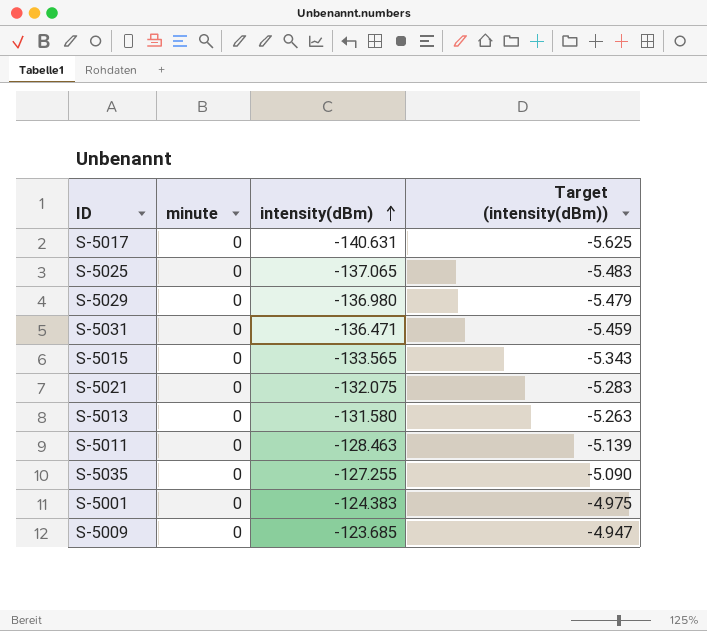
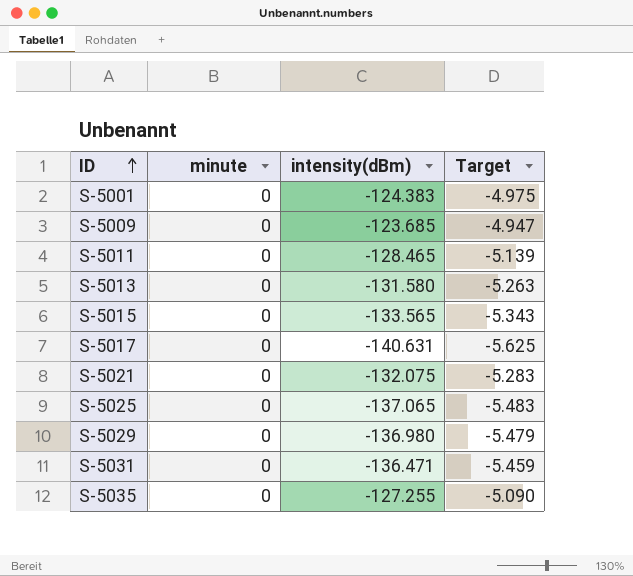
row order: intensity(dBm) ascending -> ID ascending
column name: Target (intensity(dBm)) -> Target
S-5011 | intensity(dBm): -128.463 -> -128.465

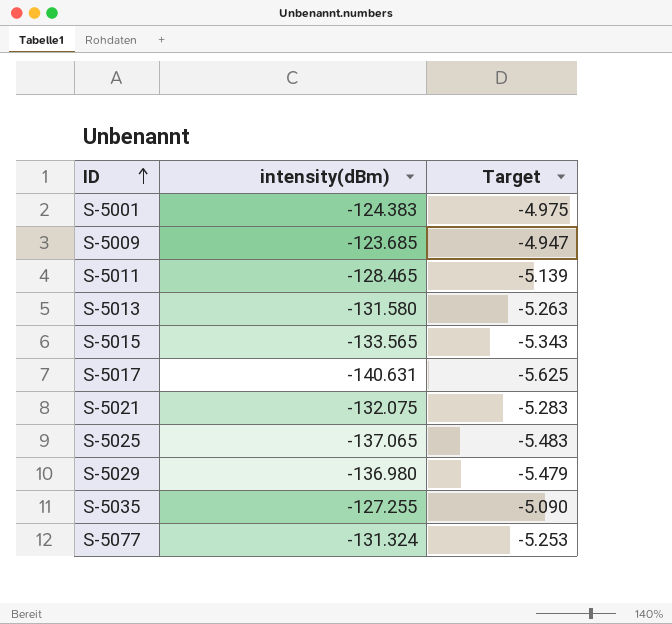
column minute | position: 2 -> none
row S-5031: 0 | -136.471 | -5.459 -> none
row S-5077: none -> -131.324 | -5.253

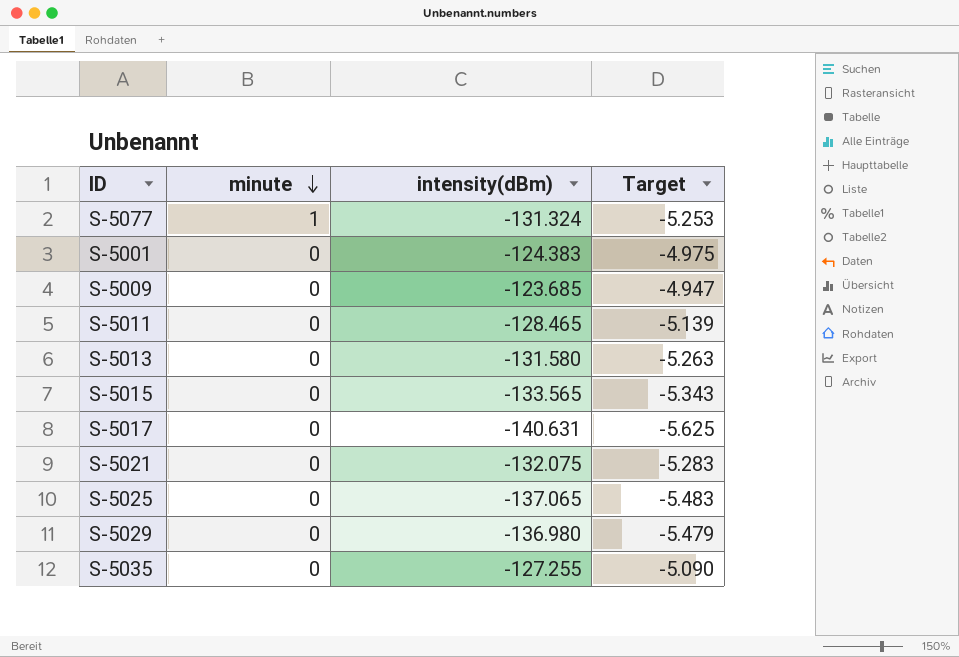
row order: ID ascending -> minute descending
column minute | position: none -> 2

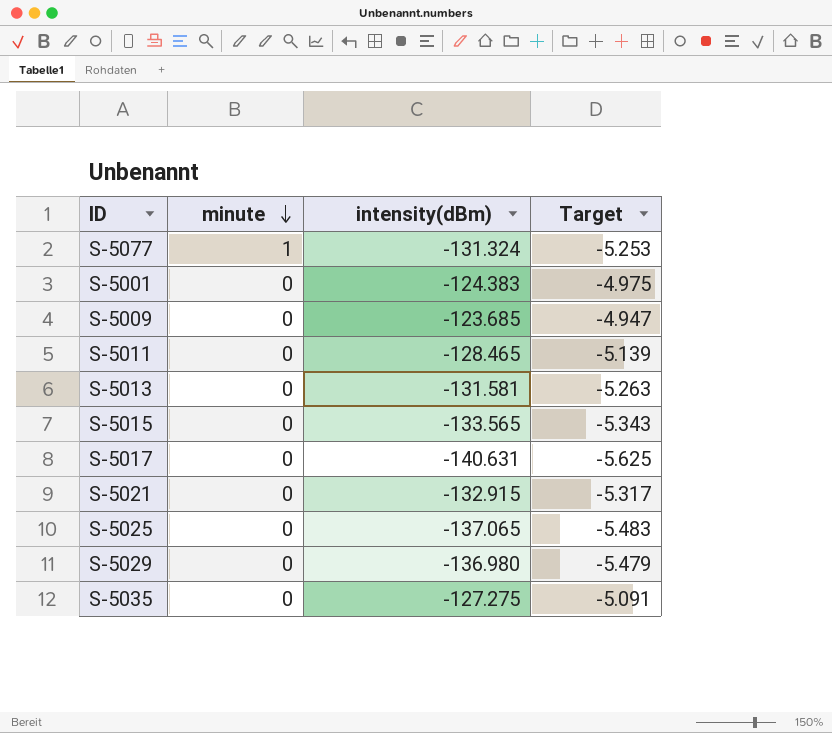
S-5013 | intensity(dBm): -131.580 -> -131.581
S-5021 | intensity(dBm): -132.075 -> -132.915
S-5021 | Target: -5.283 -> -5.317
S-5035 | intensity(dBm): -127.255 -> -127.275
S-5035 | Target: -5.090 -> -5.091

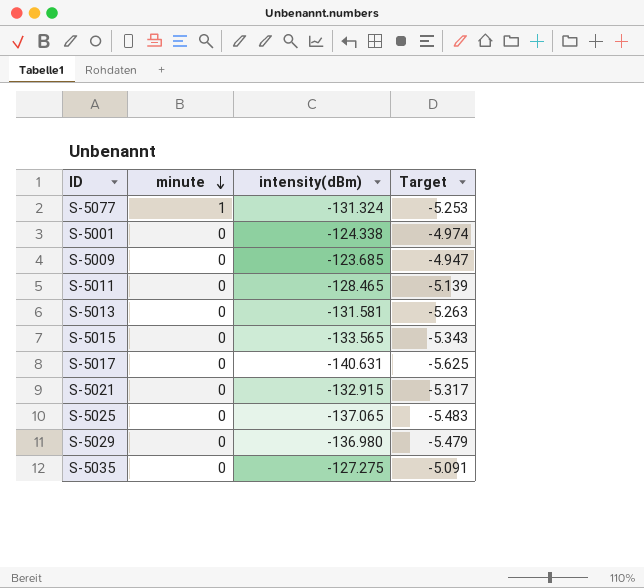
S-5001 | intensity(dBm): -124.383 -> -124.338
S-5001 | Target: -4.975 -> -4.974

